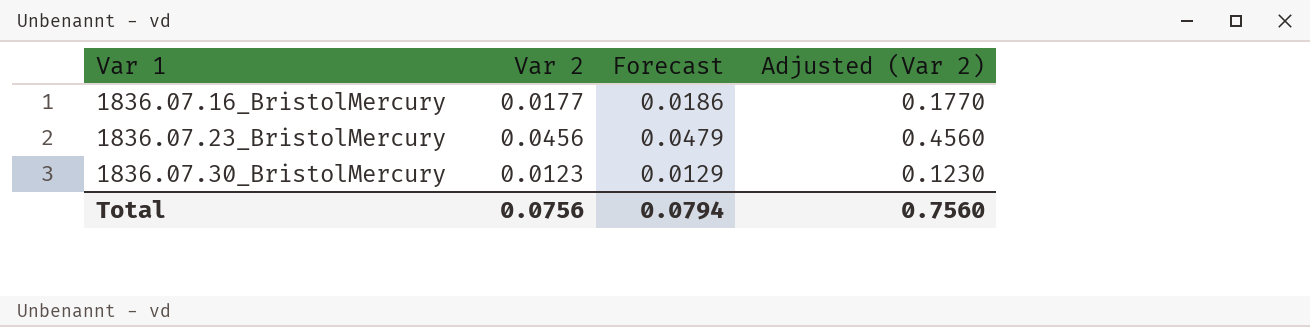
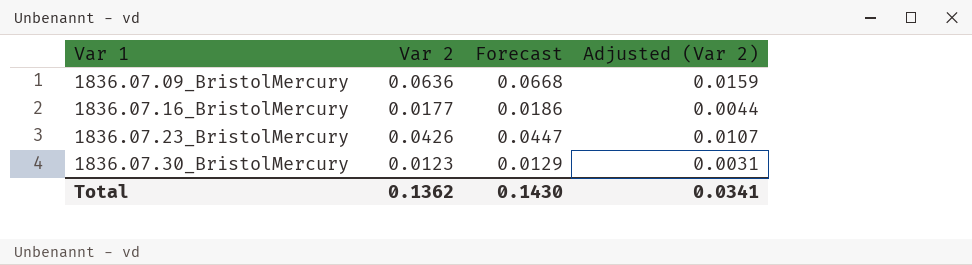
column Adjusted (Var 2) | formula: [Var 2] * 10 -> [Var 2] * 0.25
row 1836.07.09_BristolMercury: none -> 0.0636 | 0.0668 | 0.0159
1836.07.23_BristolMercury | Var 2: 0.0456 -> 0.0426
1836.07.23_BristolMercury | Forecast: 0.0479 -> 0.0447
Total | Var 2: 0.0756 -> 0.1362
Total | Forecast: 0.0794 -> 0.1430
Total | Adjusted (Var 2): 0.7560 -> 0.0341

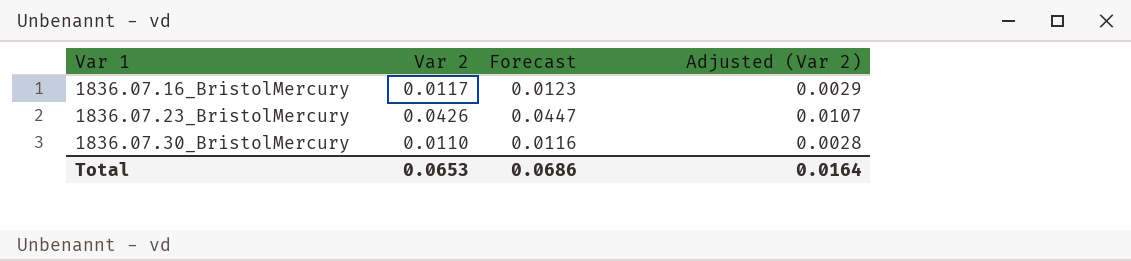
row 1836.07.09_BristolMercury: 0.0636 | 0.0668 | 0.0159 -> none
1836.07.16_BristolMercury | Var 2: 0.0177 -> 0.0117
1836.07.16_BristolMercury | Forecast: 0.0186 -> 0.0123
1836.07.16_BristolMercury | Adjusted (Var 2): 0.0044 -> 0.0029
1836.07.30_BristolMercury | Var 2: 0.0123 -> 0.0110
1836.07.30_BristolMercury | Forecast: 0.0129 -> 0.0116
1836.07.30_BristolMercury | Adjusted (Var 2): 0.0031 -> 0.0028
Total | Var 2: 0.1362 -> 0.0653
Total | Forecast: 0.1430 -> 0.0686
Total | Adjusted (Var 2): 0.0341 -> 0.0164

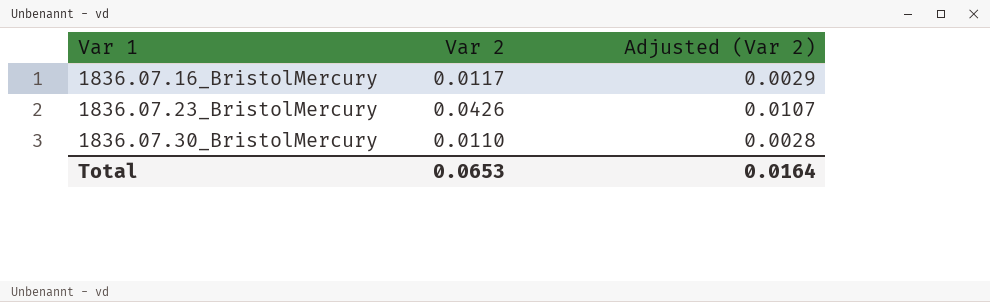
column Forecast | formula: [Var 2] * 1.05 -> none

